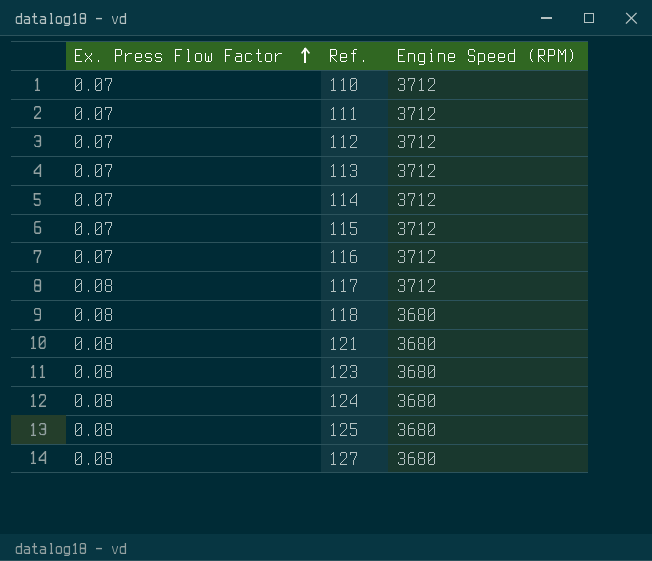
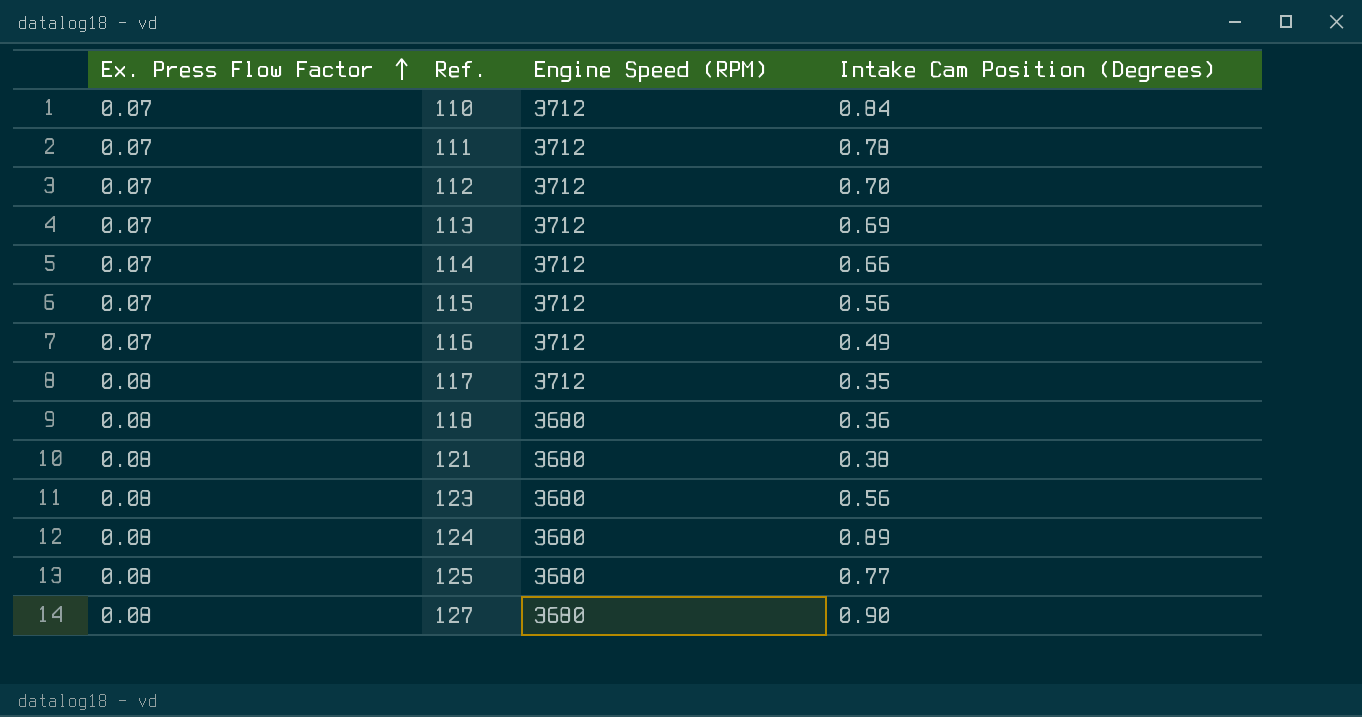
column Intake Cam Position (Degrees) | position: none -> 4

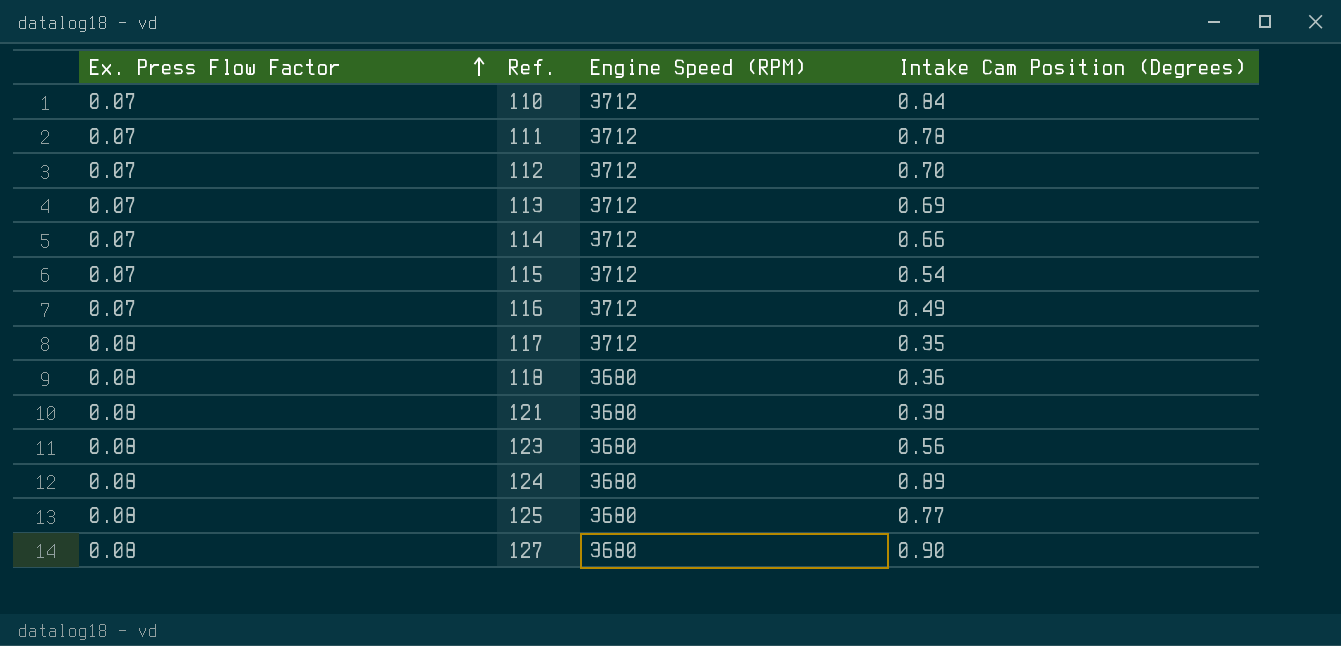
115 | Intake Cam Position (Degrees): 0.56 -> 0.54

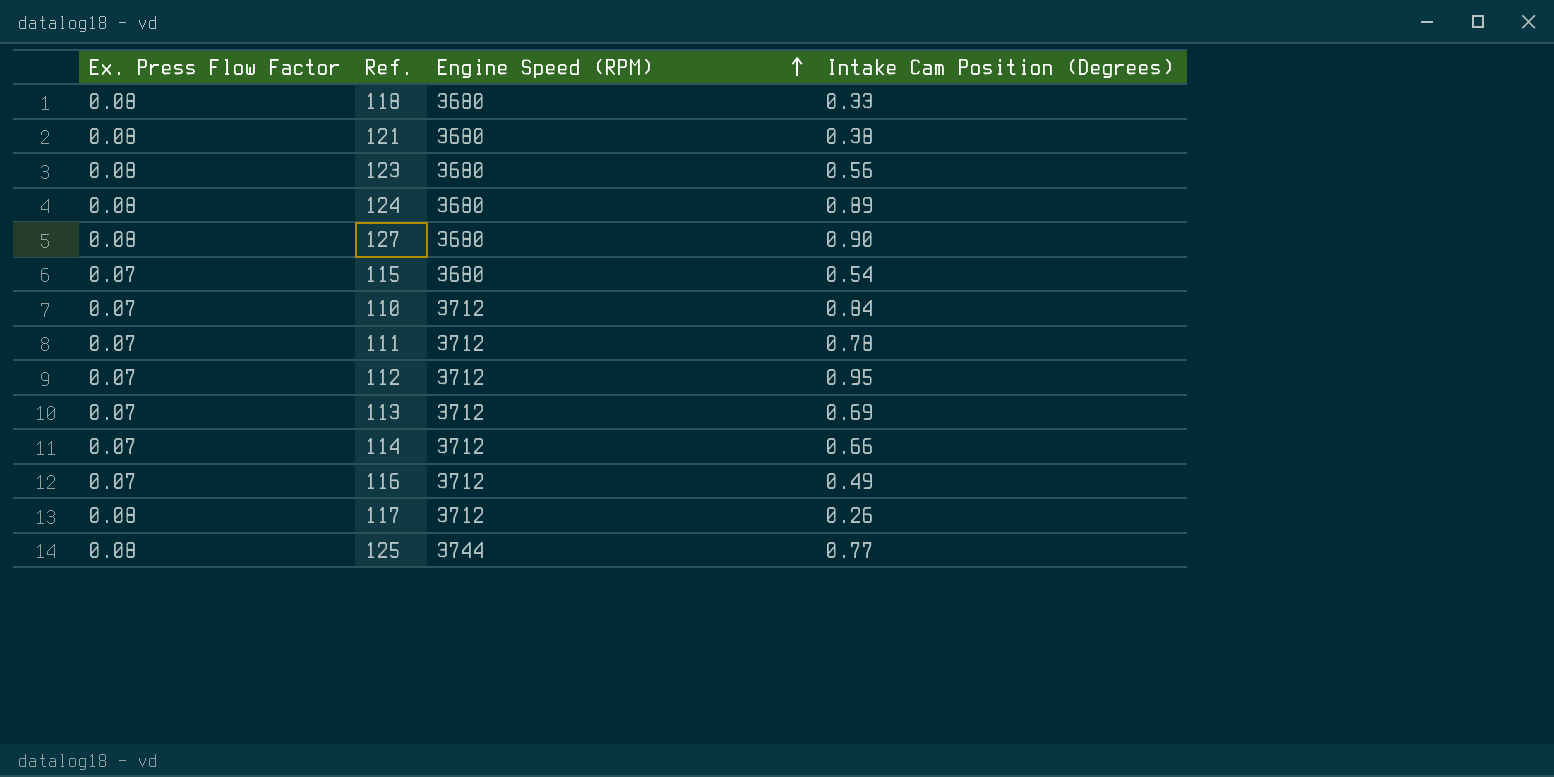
row order: Ex. Press Flow Factor ascending -> Engine Speed (RPM) ascending
118 | Intake Cam Position (Degrees): 0.36 -> 0.33
115 | Engine Speed (RPM): 3712 -> 3680
112 | Intake Cam Position (Degrees): 0.70 -> 0.95
117 | Intake Cam Position (Degrees): 0.35 -> 0.26
125 | Engine Speed (RPM): 3680 -> 3744

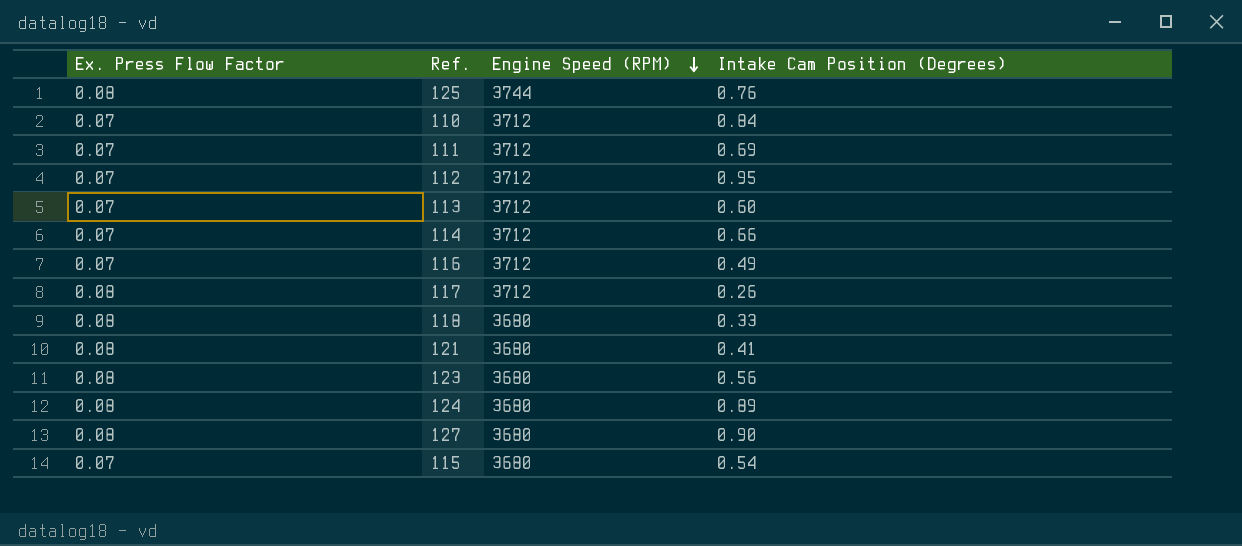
row order: Engine Speed (RPM) ascending -> Engine Speed (RPM) descending
125 | Intake Cam Position (Degrees): 0.77 -> 0.76
111 | Intake Cam Position (Degrees): 0.78 -> 0.69
113 | Intake Cam Position (Degrees): 0.69 -> 0.60
121 | Intake Cam Position (Degrees): 0.38 -> 0.41

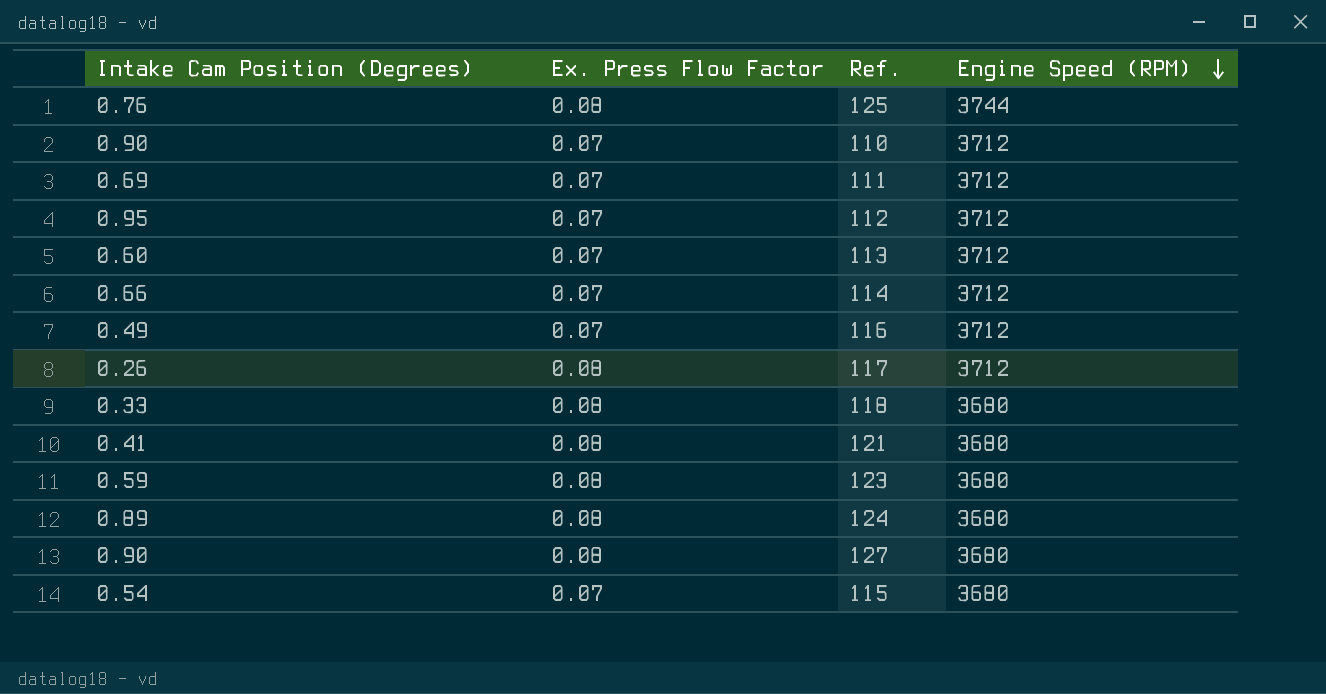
column Intake Cam Position (Degrees) | position: 4 -> 1
110 | Intake Cam Position (Degrees): 0.84 -> 0.90
123 | Intake Cam Position (Degrees): 0.56 -> 0.59

